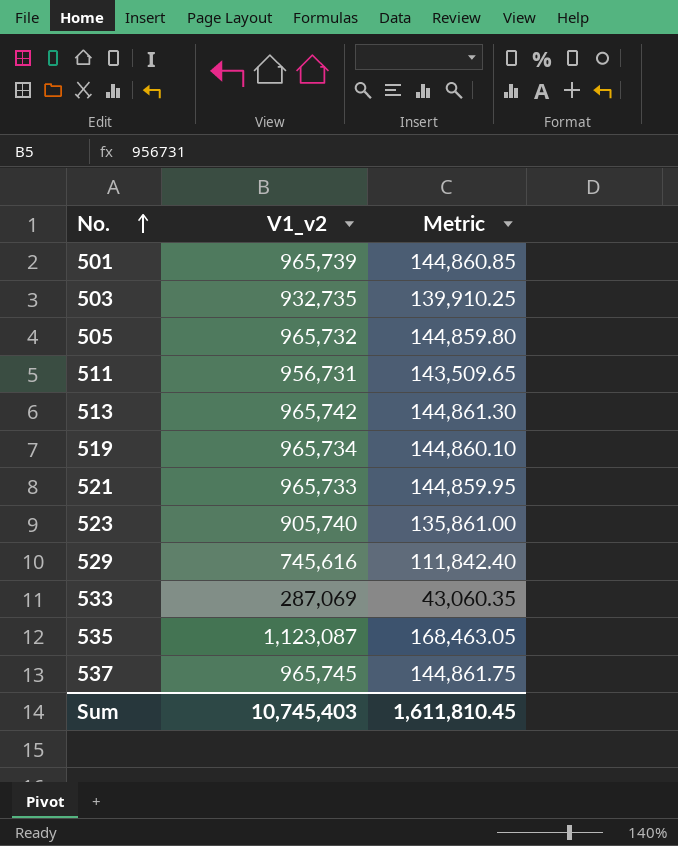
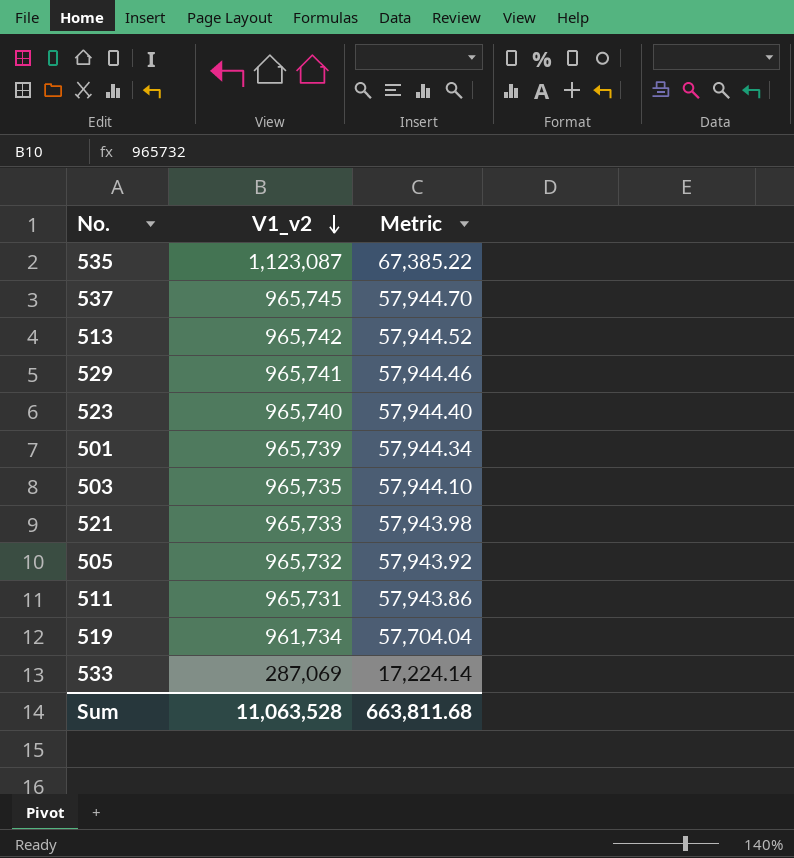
row order: No. ascending -> V1_v2 descending
column Metric | formula: [V1_v2] * 0.15 -> [V1_v2] * 0.06
529 | V1_v2: 745,616 -> 965,741
523 | V1_v2: 905,740 -> 965,740
503 | V1_v2: 932,735 -> 965,735
511 | V1_v2: 956,731 -> 965,731
519 | V1_v2: 965,734 -> 961,734
Sum | V1_v2: 10,745,403 -> 11,063,528
Sum | Metric: 1,611,810.45 -> 663,811.68

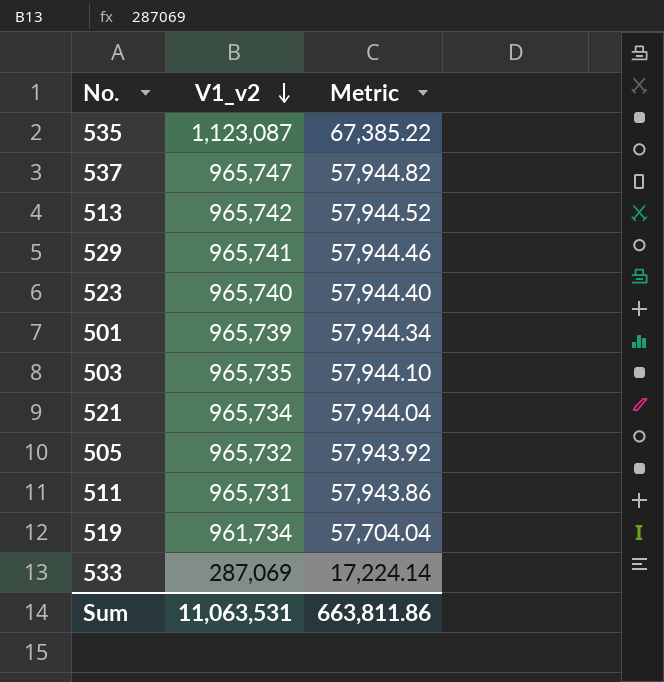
537 | V1_v2: 965,745 -> 965,747
537 | Metric: 57,944.70 -> 57,944.82
521 | V1_v2: 965,733 -> 965,734
521 | Metric: 57,943.98 -> 57,944.04
Sum | V1_v2: 11,063,528 -> 11,063,531
Sum | Metric: 663,811.68 -> 663,811.86

